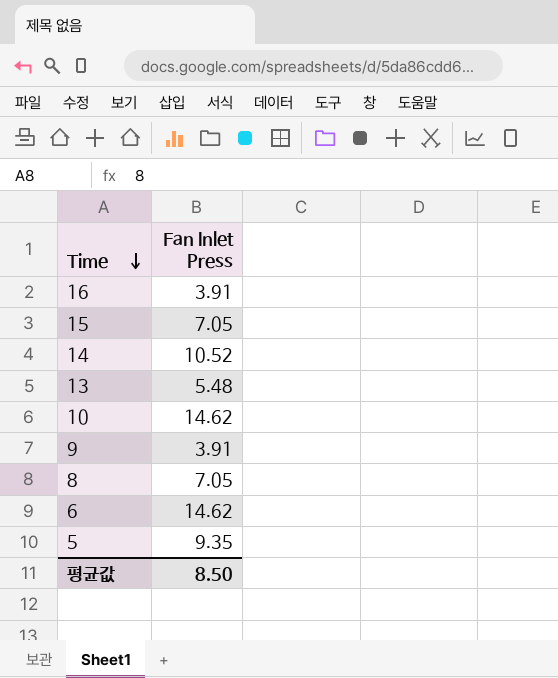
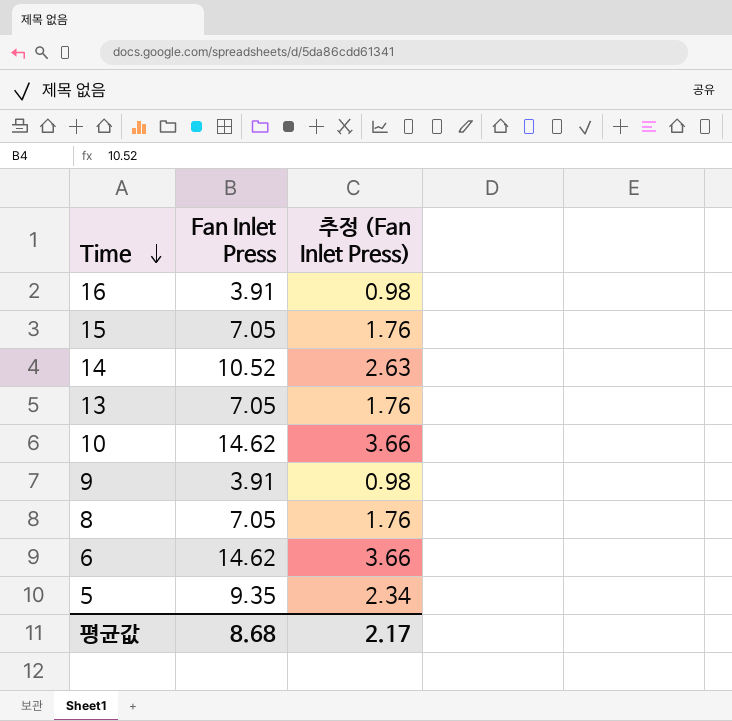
column 추정 (Fan Inlet Press) | formula: none -> [Fan Inlet Press] * 0.25
13 | Fan Inlet Press: 5.48 -> 7.05
평균값 | Fan Inlet Press: 8.50 -> 8.68

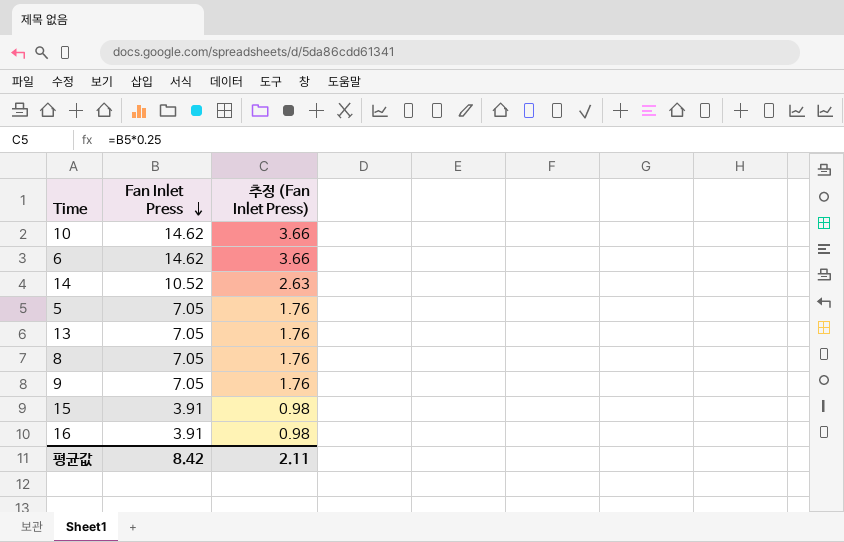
row order: Time descending -> Fan Inlet Press descending
5 | Fan Inlet Press: 9.35 -> 7.05
5 | 추정 (Fan Inlet Press): 2.34 -> 1.76
9 | Fan Inlet Press: 3.91 -> 7.05
9 | 추정 (Fan Inlet Press): 0.98 -> 1.76
15 | Fan Inlet Press: 7.05 -> 3.91
15 | 추정 (Fan Inlet Press): 1.76 -> 0.98
평균값 | Fan Inlet Press: 8.68 -> 8.42
평균값 | 추정 (Fan Inlet Press): 2.17 -> 2.11

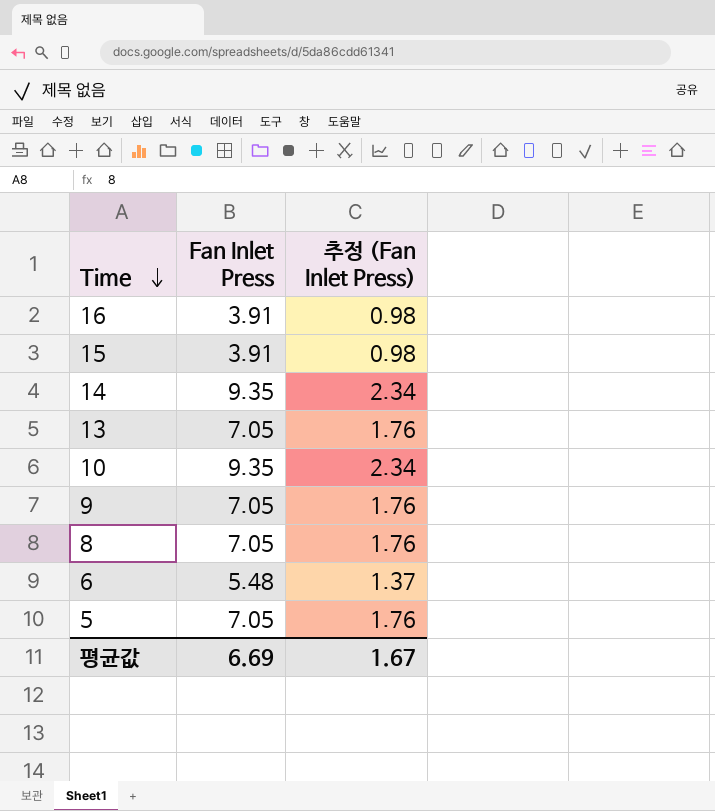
row order: Fan Inlet Press descending -> Time descending
14 | Fan Inlet Press: 10.52 -> 9.35
14 | 추정 (Fan Inlet Press): 2.63 -> 2.34
10 | Fan Inlet Press: 14.62 -> 9.35
10 | 추정 (Fan Inlet Press): 3.66 -> 2.34
6 | Fan Inlet Press: 14.62 -> 5.48
6 | 추정 (Fan Inlet Press): 3.66 -> 1.37
평균값 | Fan Inlet Press: 8.42 -> 6.69
평균값 | 추정 (Fan Inlet Press): 2.11 -> 1.67

